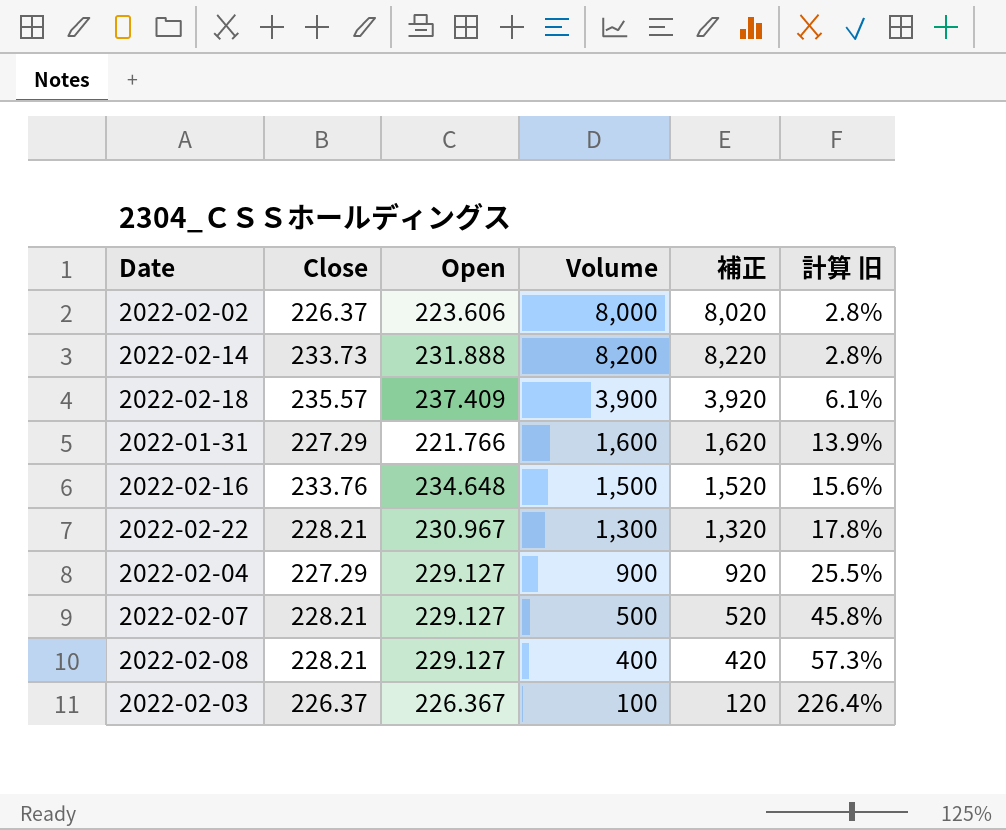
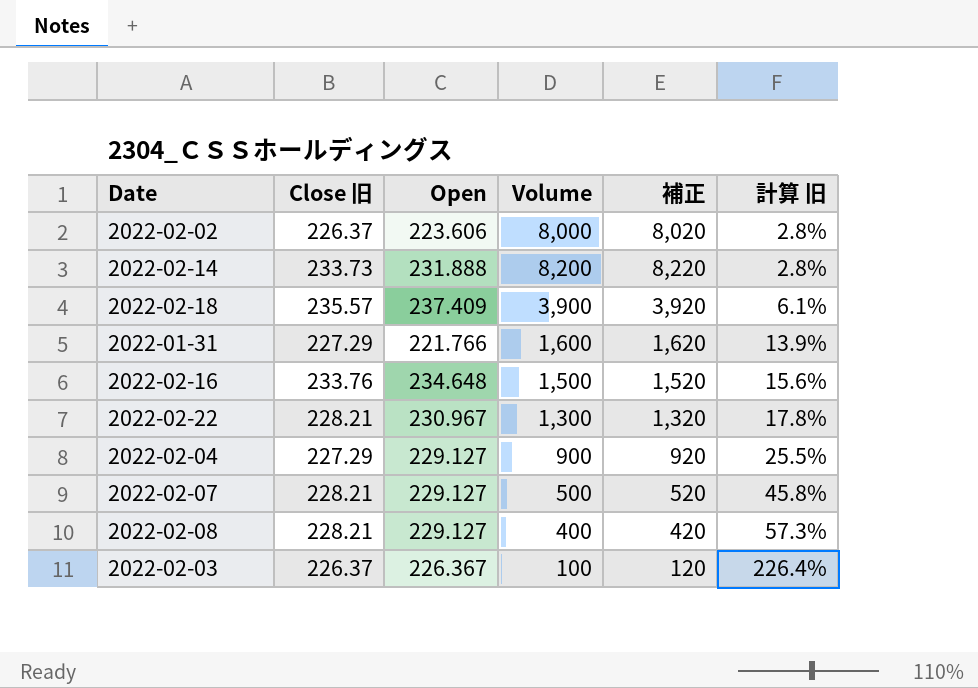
column name: Close -> Close 旧

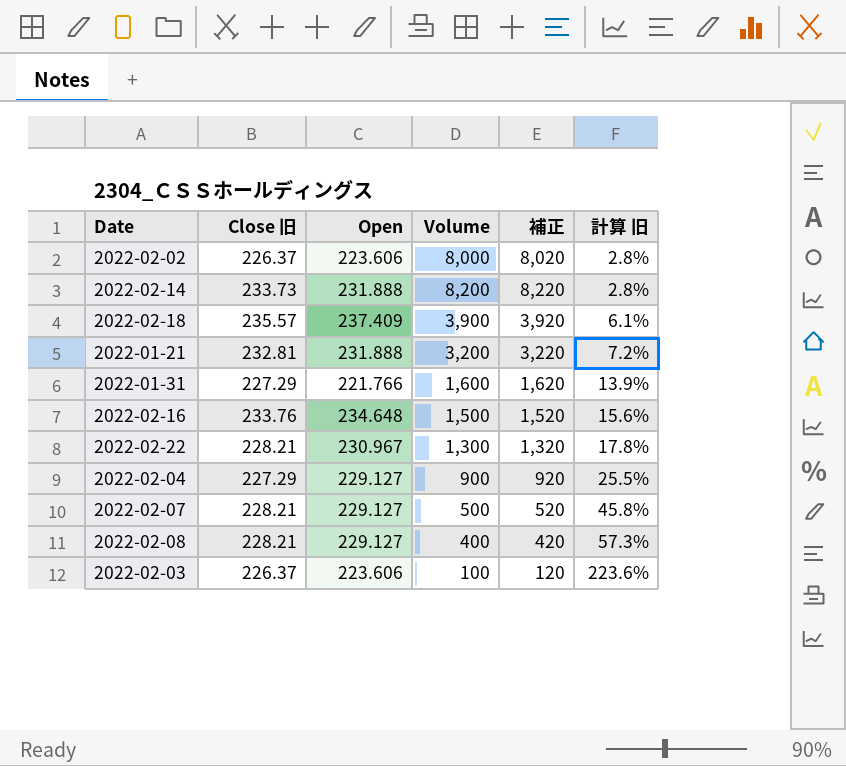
row 2022-01-21: none -> 232.81 | 231.888 | 3,200 | 3,220 | 7.2%
2022-02-03 | Open: 226.367 -> 223.606
2022-02-03 | 計算 旧: 226.4% -> 223.6%

